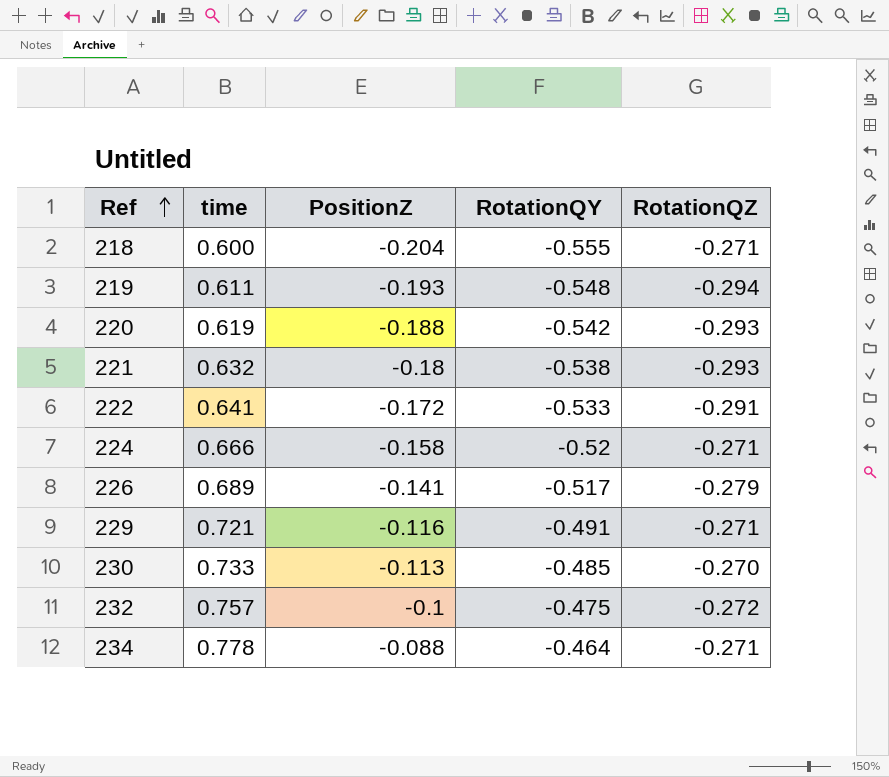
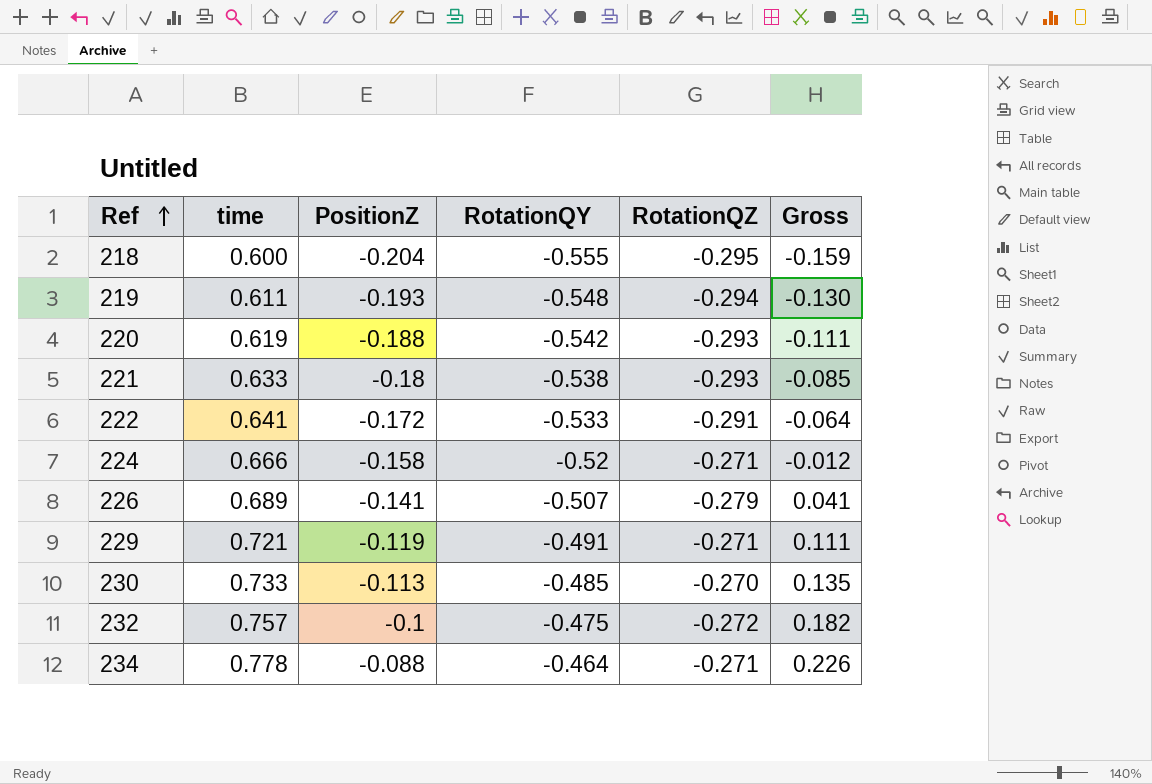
column Gross | formula: none -> [time] + [PositionZ] + [RotationQY]
218 | RotationQZ: -0.271 -> -0.295
221 | time: 0.632 -> 0.633
226 | RotationQY: -0.517 -> -0.507
229 | PositionZ: -0.116 -> -0.119

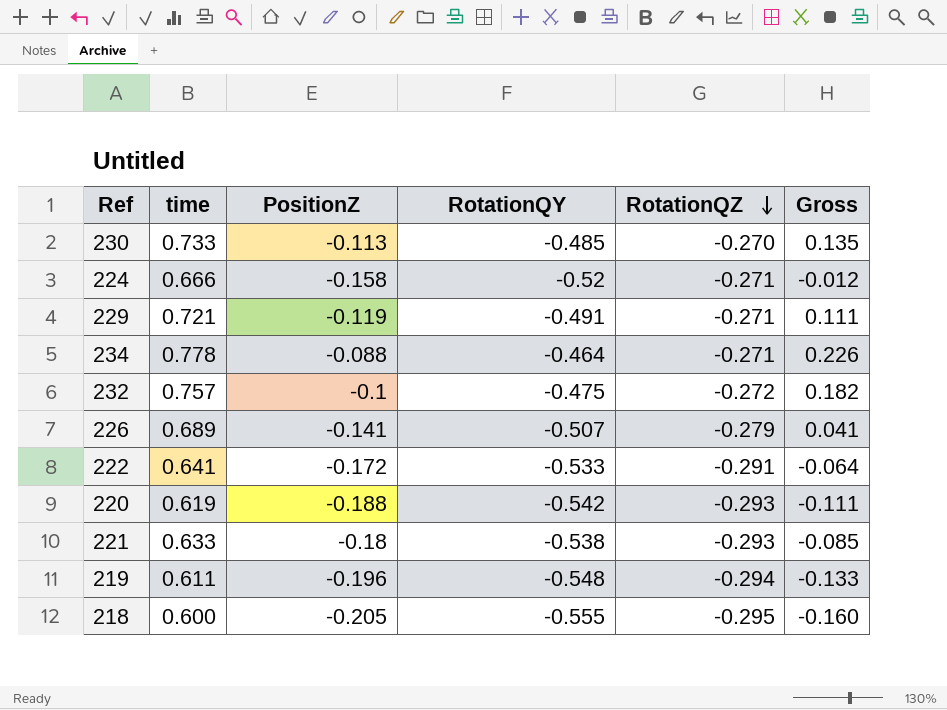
row order: Ref ascending -> RotationQZ descending
219 | PositionZ: -0.193 -> -0.196
219 | Gross: -0.130 -> -0.133
218 | PositionZ: -0.204 -> -0.205
218 | Gross: -0.159 -> -0.160

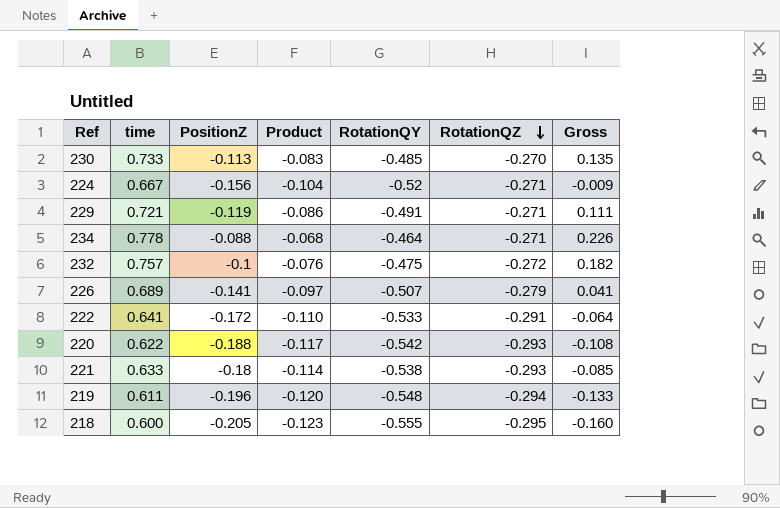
column Product | formula: none -> [time] * [PositionZ]
224 | time: 0.666 -> 0.667
224 | PositionZ: -0.158 -> -0.156
224 | Gross: -0.012 -> -0.009
220 | time: 0.619 -> 0.622
220 | Gross: -0.111 -> -0.108

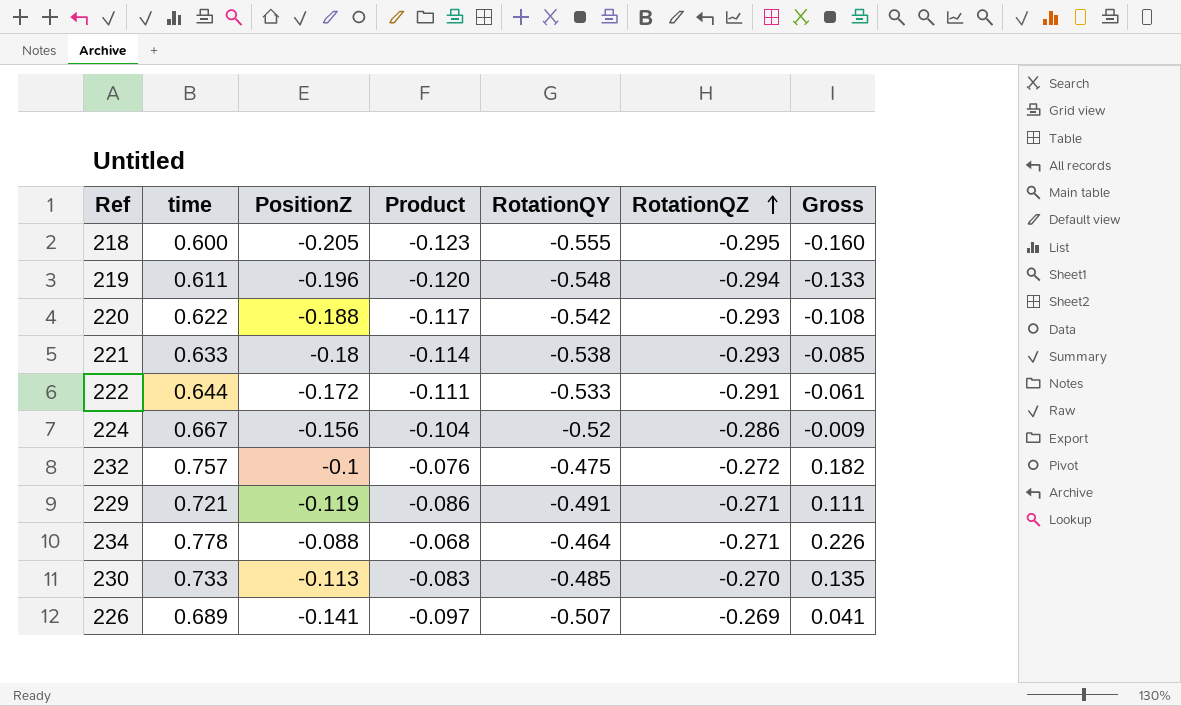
row order: RotationQZ descending -> RotationQZ ascending
222 | time: 0.641 -> 0.644
222 | Product: -0.110 -> -0.111
222 | Gross: -0.064 -> -0.061
224 | RotationQZ: -0.271 -> -0.286
226 | RotationQZ: -0.279 -> -0.269

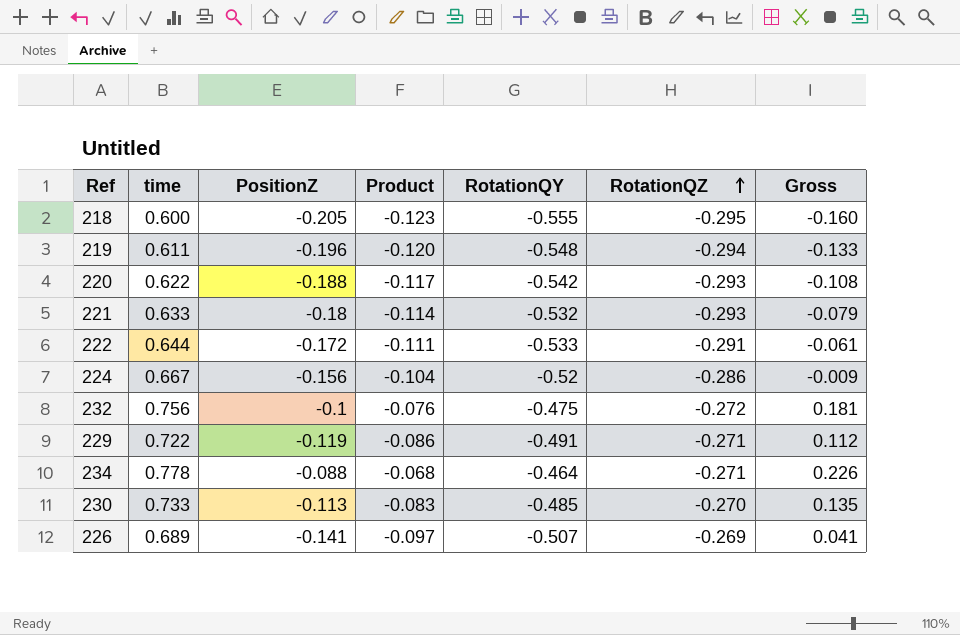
221 | RotationQY: -0.538 -> -0.532
221 | Gross: -0.085 -> -0.079
232 | time: 0.757 -> 0.756
232 | Gross: 0.182 -> 0.181
229 | time: 0.721 -> 0.722
229 | Gross: 0.111 -> 0.112

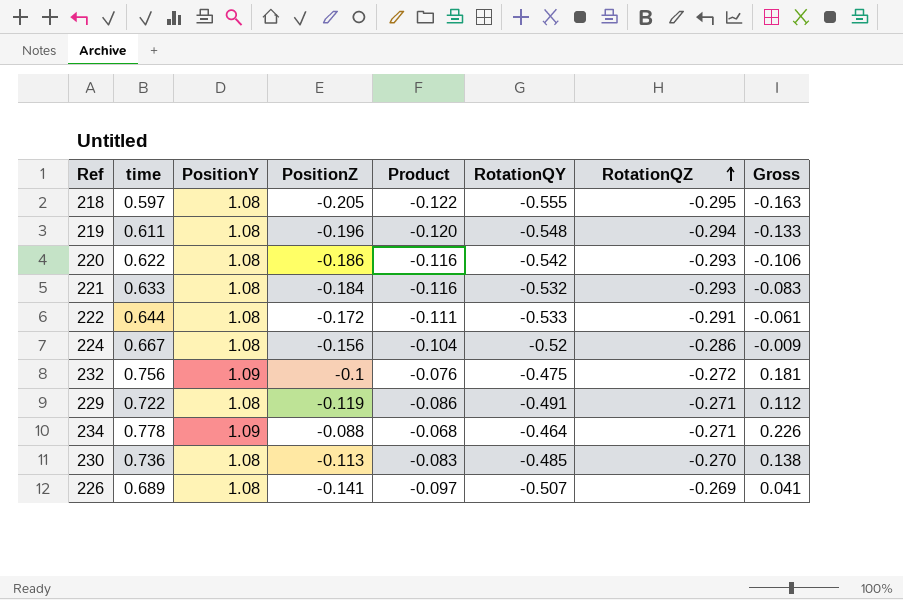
column PositionY | position: none -> 3
218 | time: 0.600 -> 0.597
218 | Product: -0.123 -> -0.122
218 | Gross: -0.160 -> -0.163
220 | PositionZ: -0.188 -> -0.186
220 | Product: -0.117 -> -0.116
220 | Gross: -0.108 -> -0.106
221 | PositionZ: -0.18 -> -0.184
221 | Product: -0.114 -> -0.116
221 | Gross: -0.079 -> -0.083
230 | time: 0.733 -> 0.736
230 | Gross: 0.135 -> 0.138

